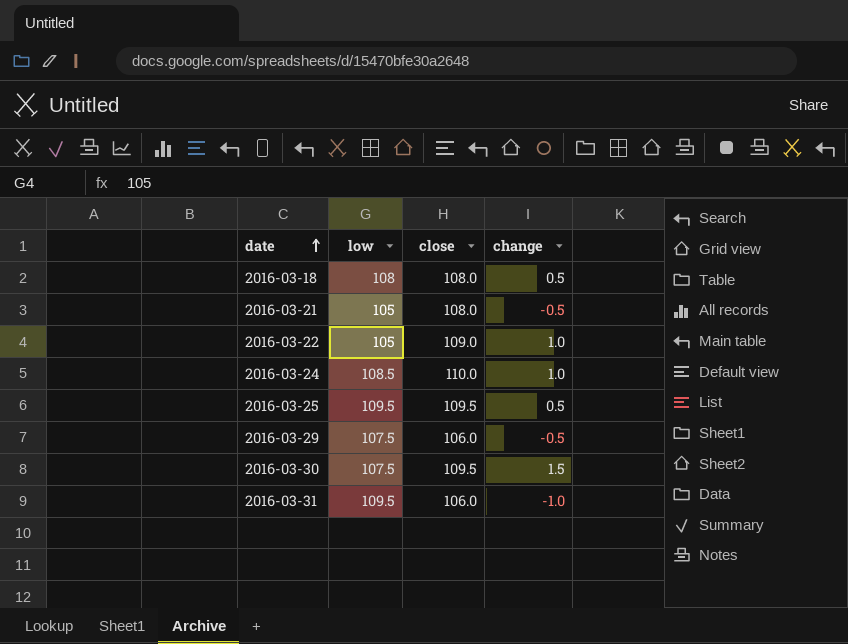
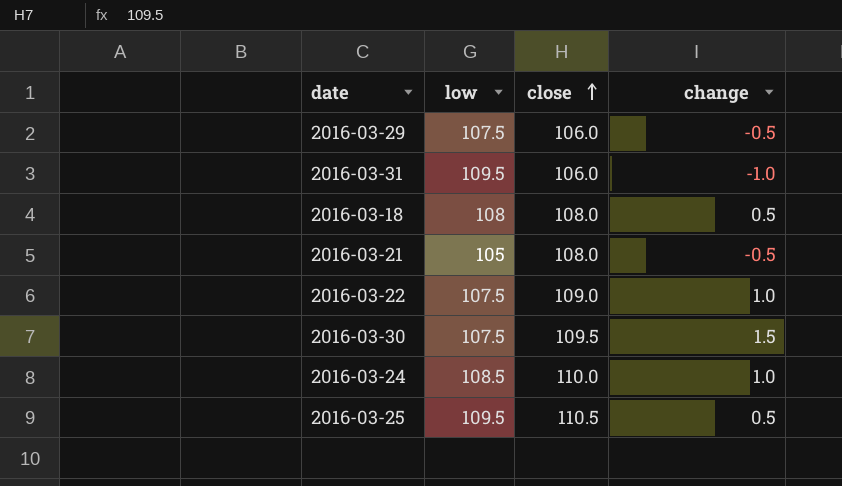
row order: date ascending -> close ascending
2016-03-22 | low: 105 -> 107.5
2016-03-25 | close: 109.5 -> 110.5

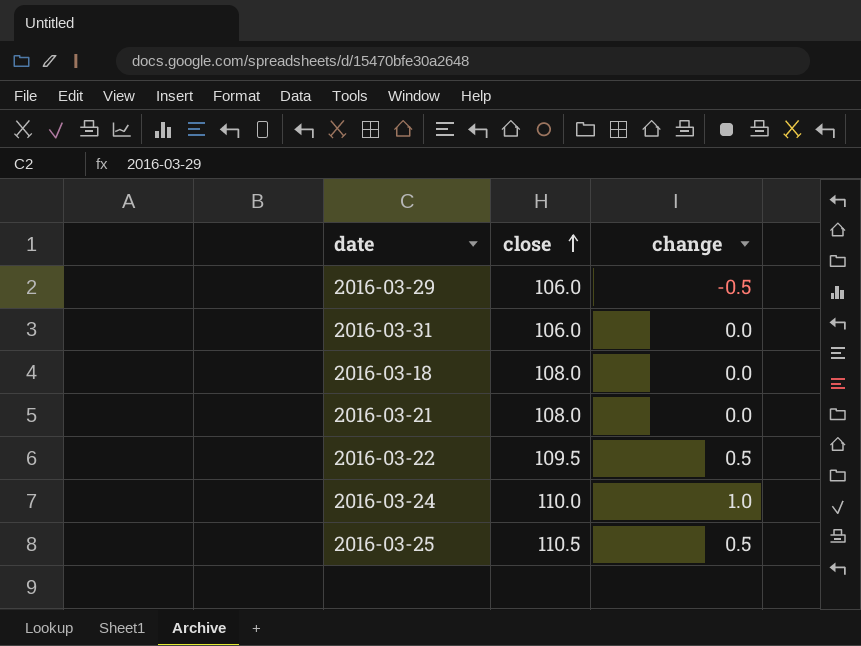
column low | position: 2 -> none
row 2016-03-30: 107.5 | 109.5 | 1.5 -> none
2016-03-31 | change: -1.0 -> 0.0
2016-03-18 | change: 0.5 -> 0.0
2016-03-21 | change: -0.5 -> 0.0
2016-03-22 | close: 109.0 -> 109.5
2016-03-22 | change: 1.0 -> 0.5

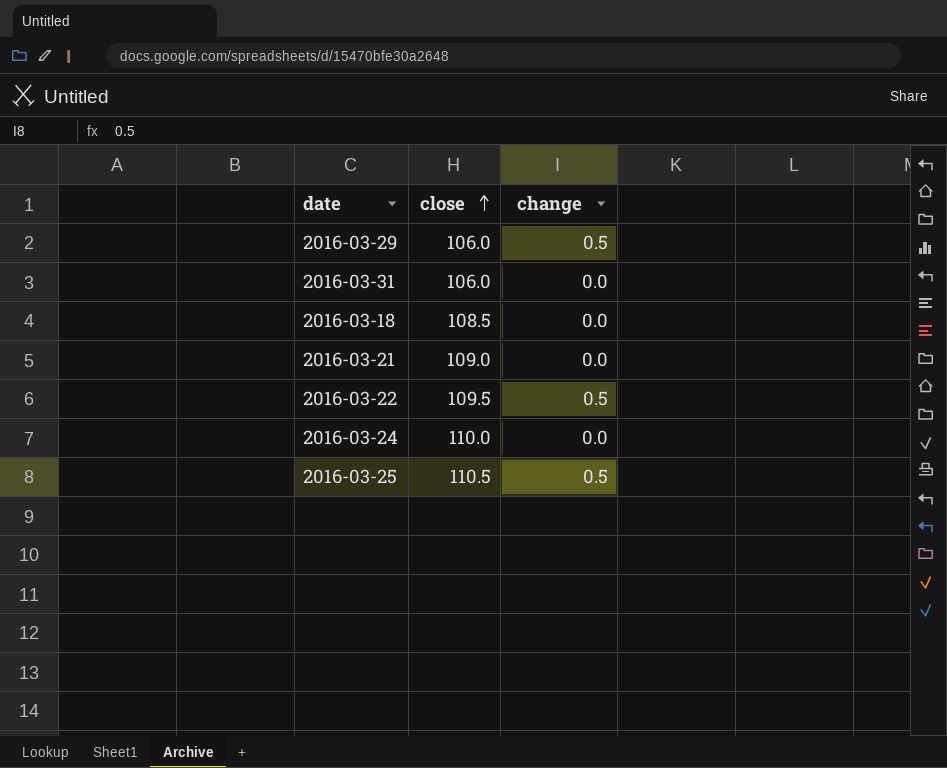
2016-03-29 | change: -0.5 -> 0.5
2016-03-18 | close: 108.0 -> 108.5
2016-03-21 | close: 108.0 -> 109.0
2016-03-24 | change: 1.0 -> 0.0

